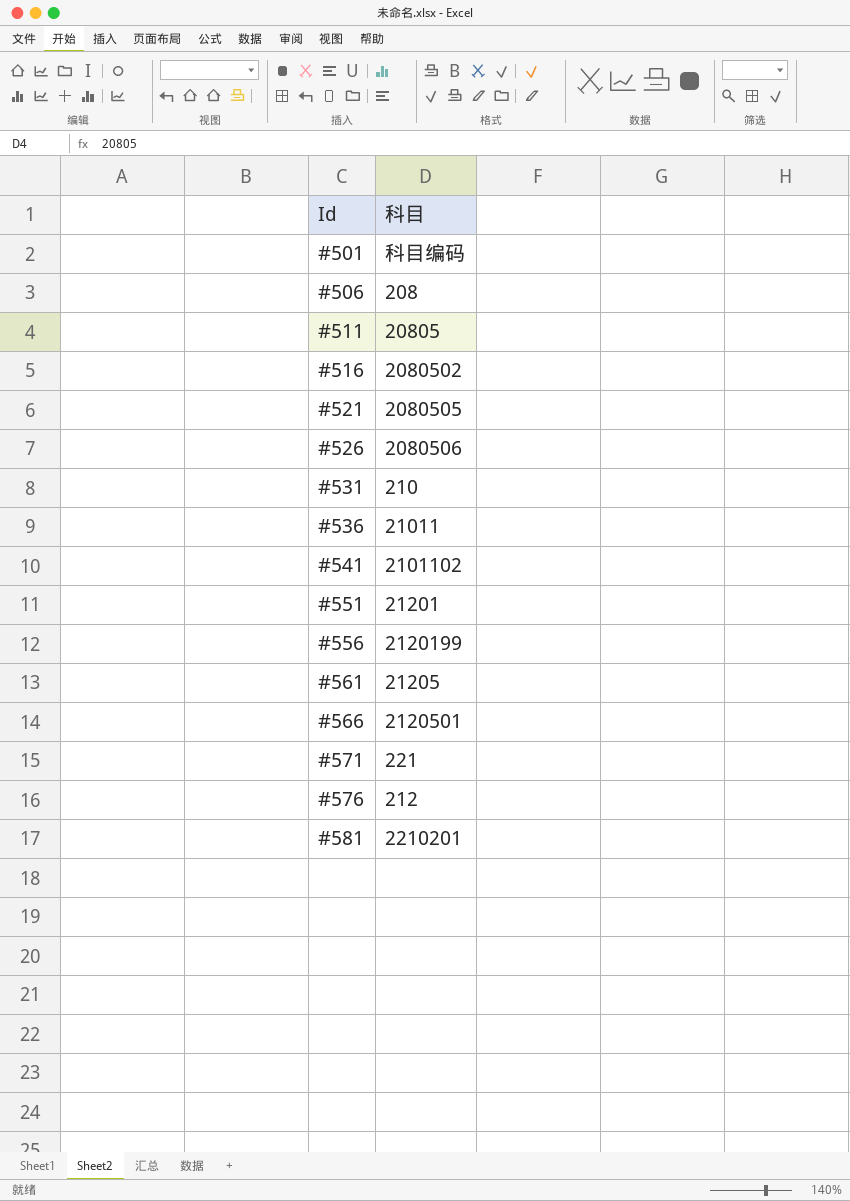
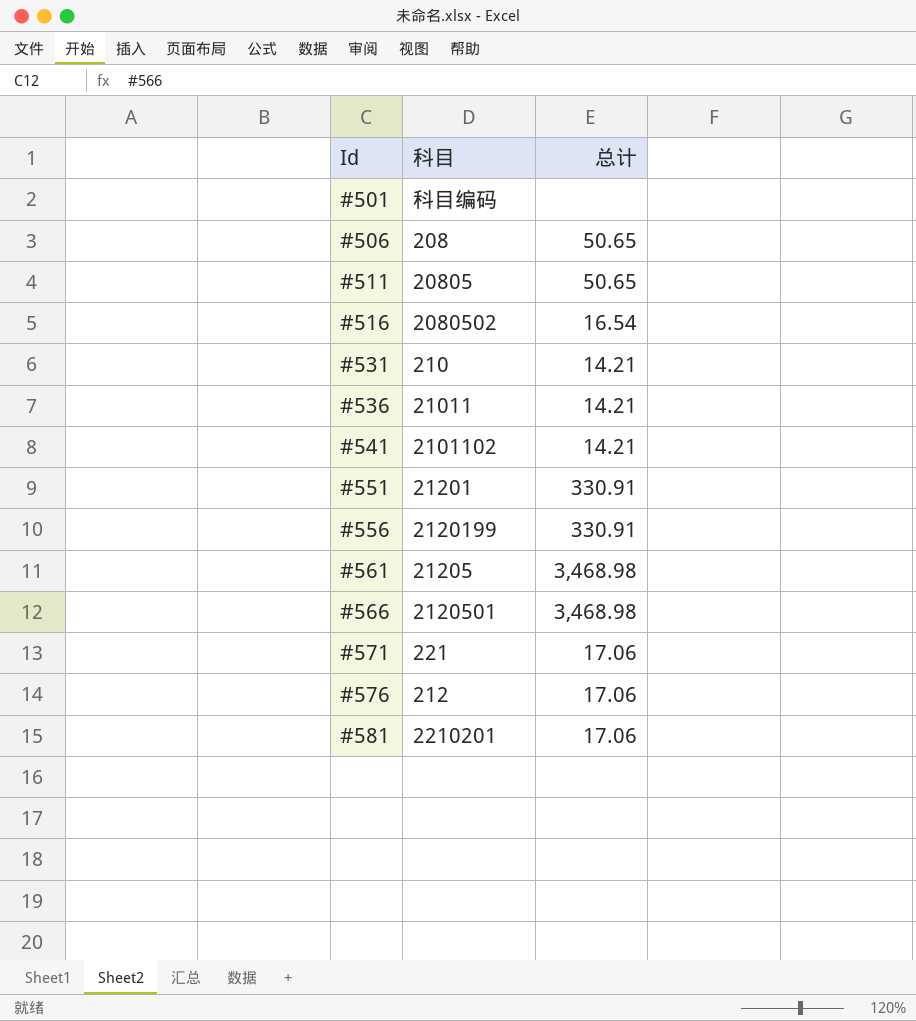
column 总计 | position: none -> 3
row #521: 2080505 -> none
row #526: 2080506 -> none

